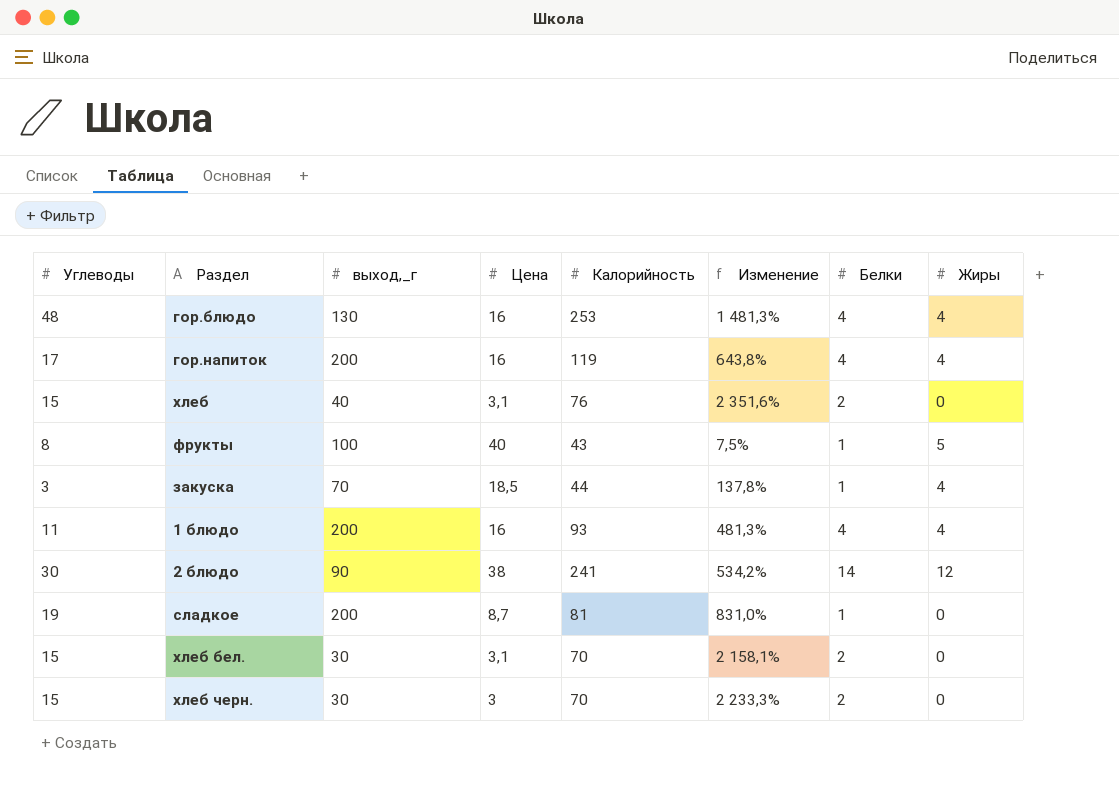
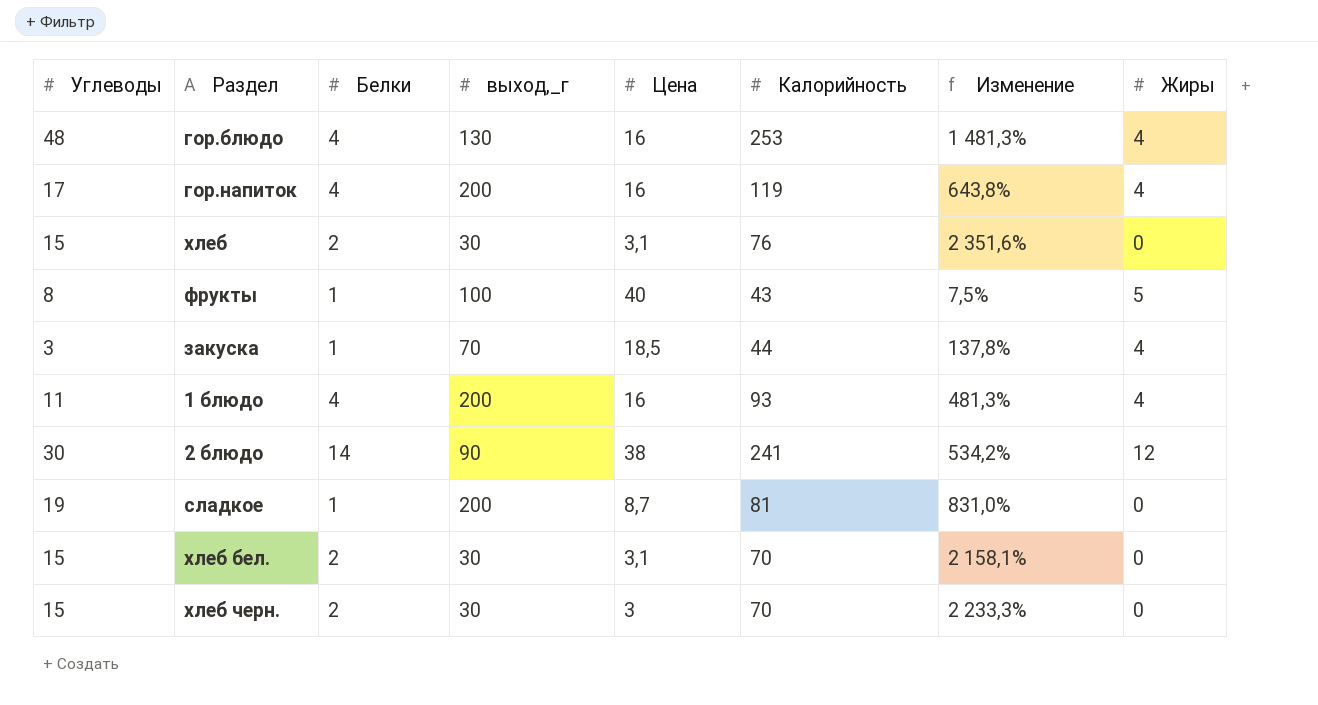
column Белки | position: 7 -> 3
хлеб | выход,_г: 40 -> 30

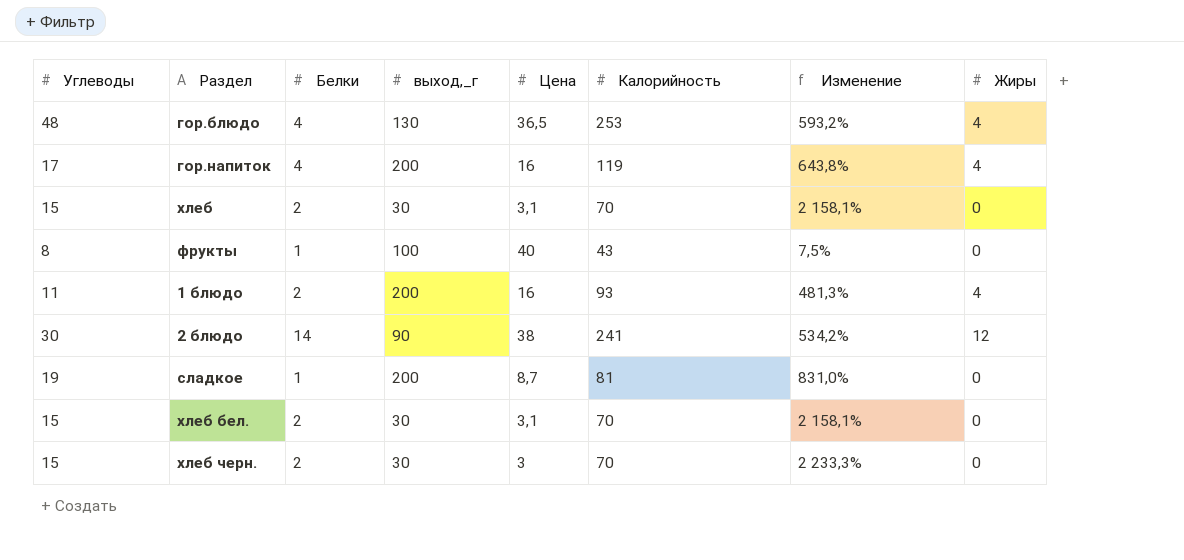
row закуска: 3 | 1 | 70 | 18,5 | 44 | 137,8% | 4 -> none
гор.блюдо | Цена: 16 -> 36,5
гор.блюдо | Изменение: 1 481,3% -> 593,2%
хлеб | Калорийность: 76 -> 70
хлеб | Изменение: 2 351,6% -> 2 158,1%
фрукты | Жиры: 5 -> 0
1 блюдо | Белки: 4 -> 2

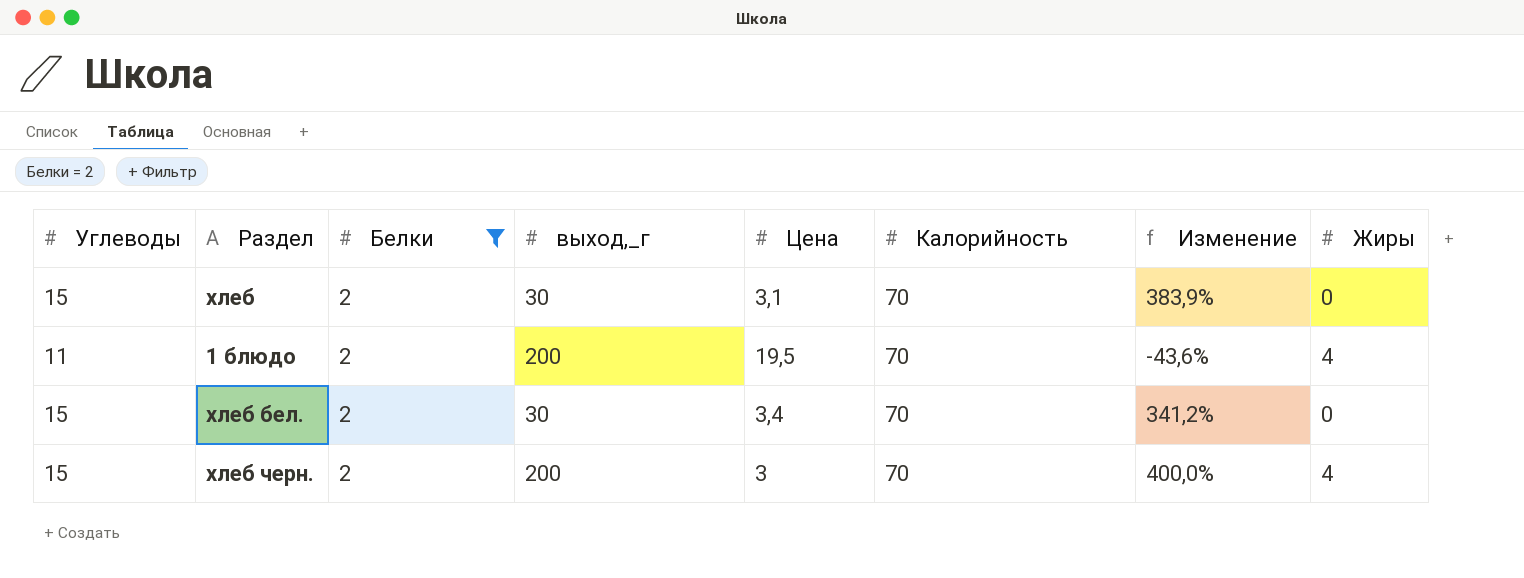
filter: none -> Белки = 2
column Изменение | formula: ([Калорийность] - [Цена]) / [Цена] -> ([Углеводы] - [Цена]) / [Цена]
1 блюдо | Цена: 16 -> 19,5
1 блюдо | Калорийность: 93 -> 70
хлеб бел. | Цена: 3,1 -> 3,4
хлеб черн. | выход,_г: 30 -> 200
хлеб черн. | Жиры: 0 -> 4

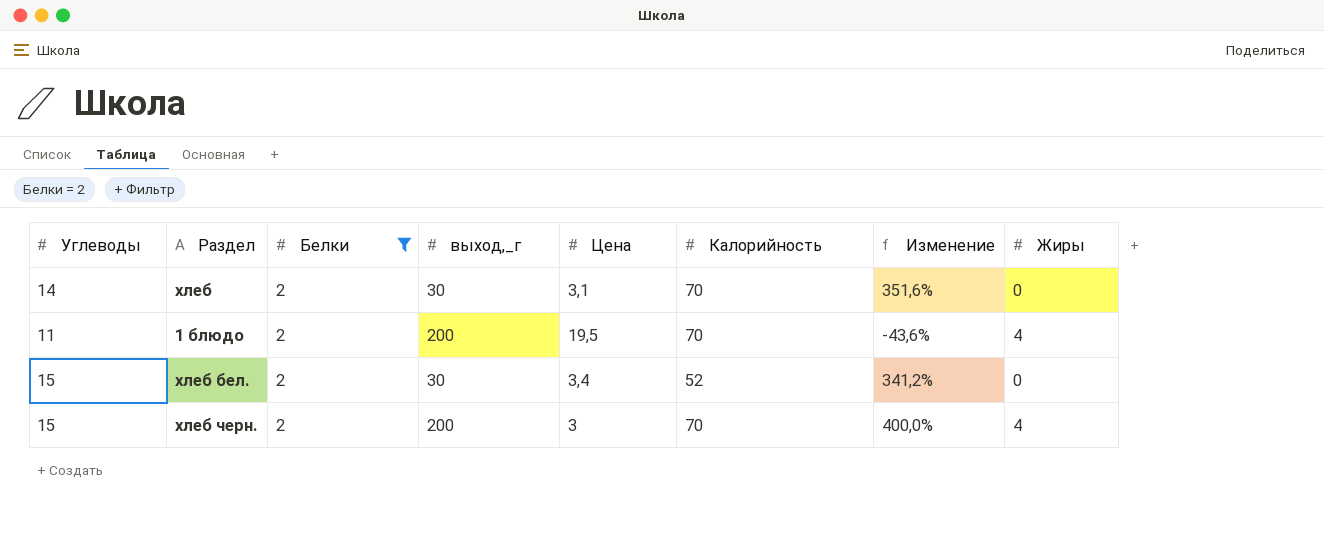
хлеб | Углеводы: 15 -> 14
хлеб | Изменение: 383,9% -> 351,6%
хлеб бел. | Калорийность: 70 -> 52

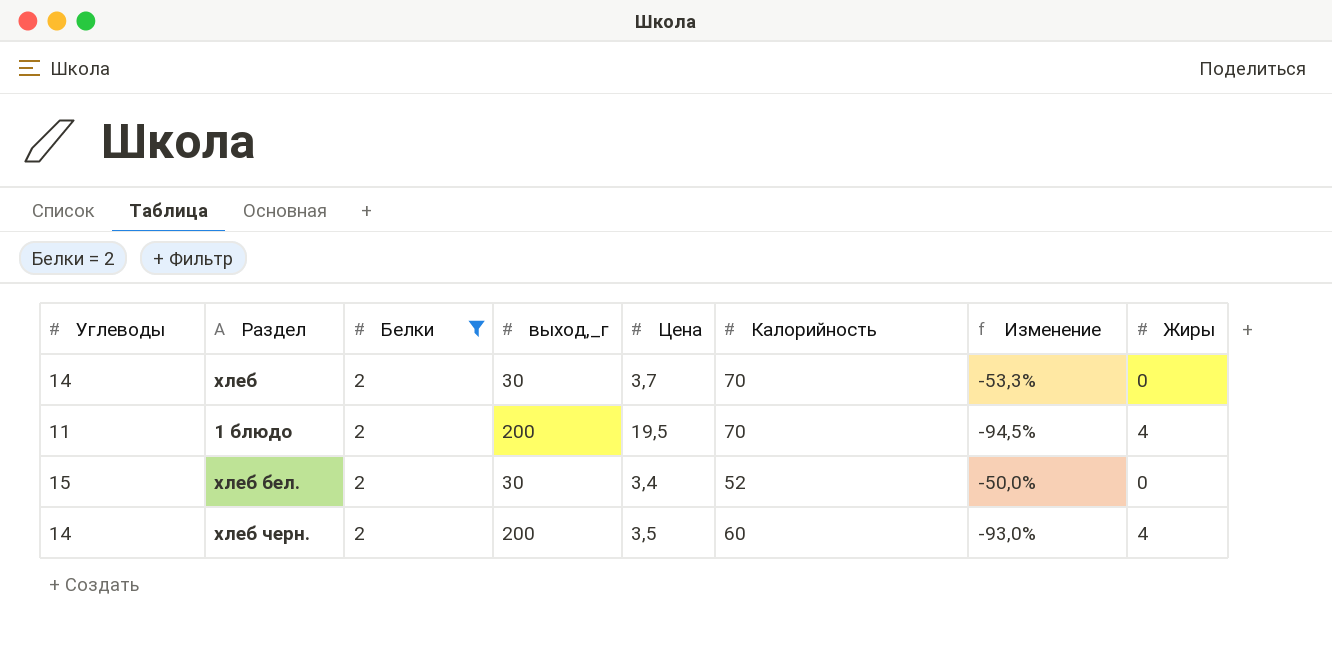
column Изменение | formula: ([Углеводы] - [Цена]) / [Цена] -> ([Углеводы] - [выход,_г]) / [выход,_г]
хлеб | Цена: 3,1 -> 3,7
хлеб черн. | Углеводы: 15 -> 14
хлеб черн. | Цена: 3 -> 3,5
хлеб черн. | Калорийность: 70 -> 60

